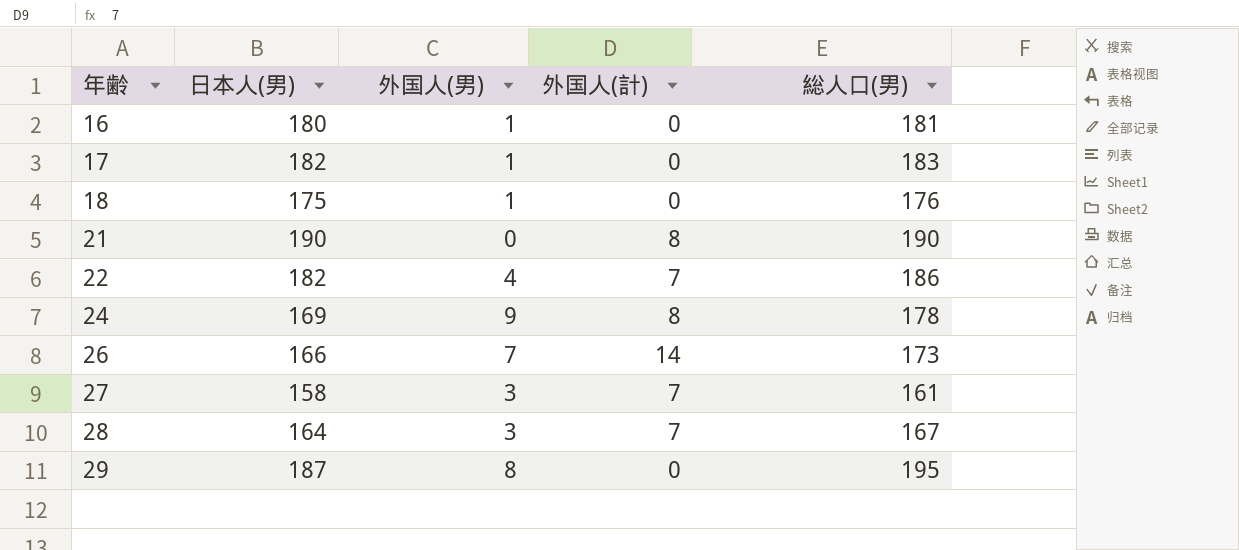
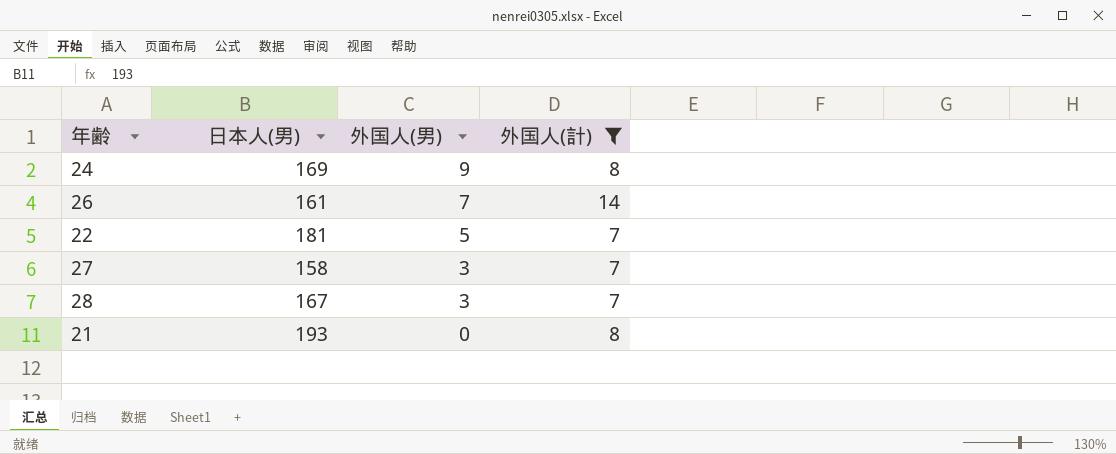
filter: none -> 外国人(計) != 0
row order: 年齢 ascending -> 外国人(男) descending
column 総人口(男) | formula: [日本人(男)] + [外国人(男)] -> none
26 | 日本人(男): 166 -> 161
22 | 日本人(男): 182 -> 181
22 | 外国人(男): 4 -> 5
28 | 日本人(男): 164 -> 167
21 | 日本人(男): 190 -> 193

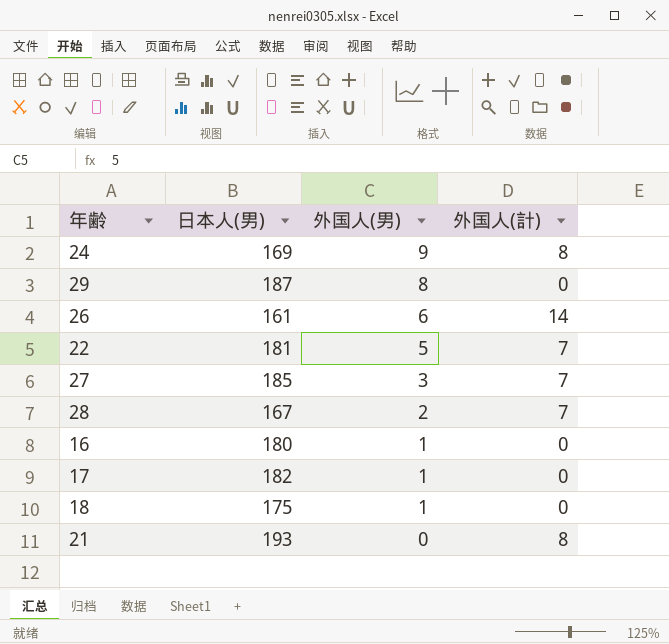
filter: 外国人(計) != 0 -> none
26 | 外国人(男): 7 -> 6
27 | 日本人(男): 158 -> 185
28 | 外国人(男): 3 -> 2

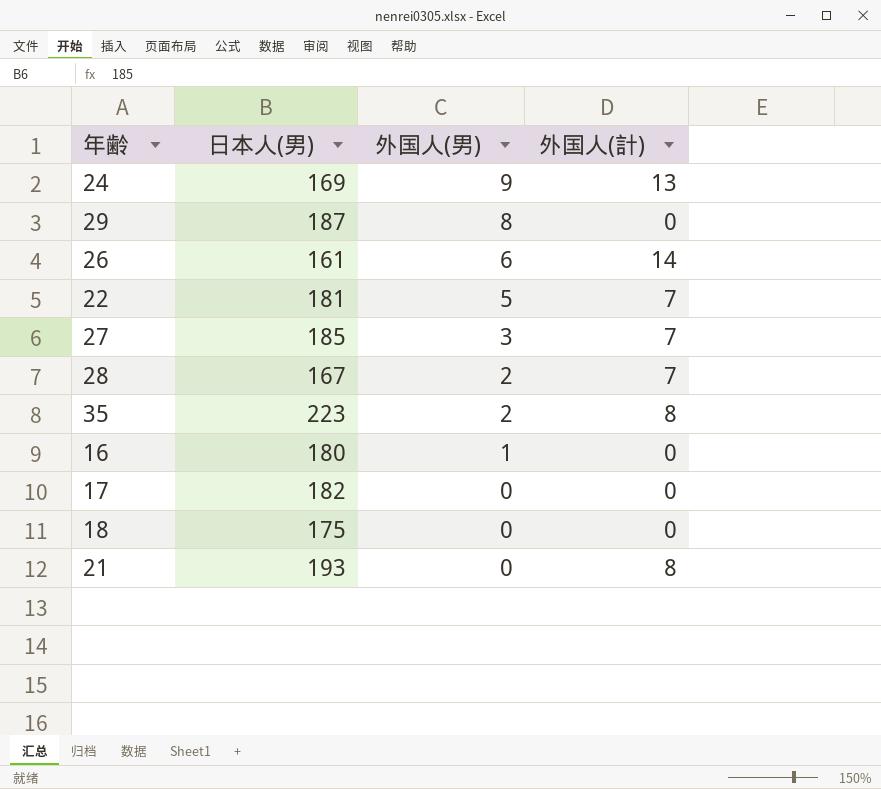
24 | 外国人(計): 8 -> 13
row 35: none -> 223 | 2 | 8
17 | 外国人(男): 1 -> 0
18 | 外国人(男): 1 -> 0

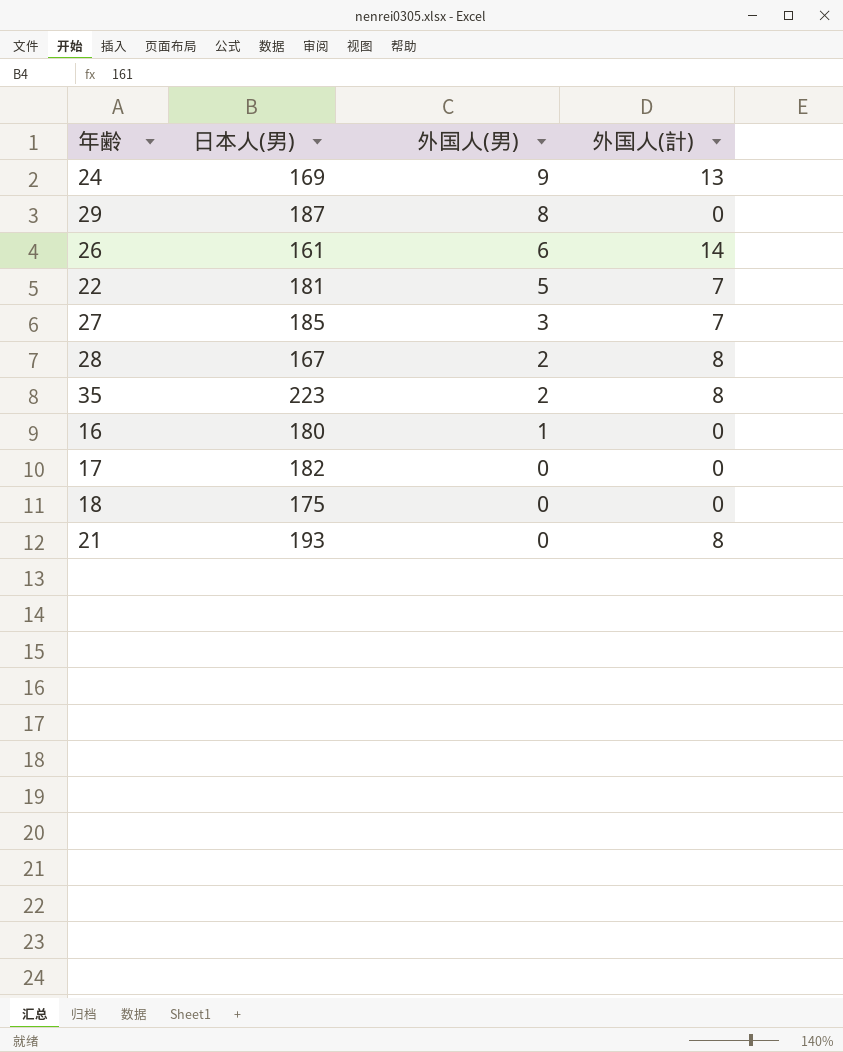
28 | 外国人(計): 7 -> 8

